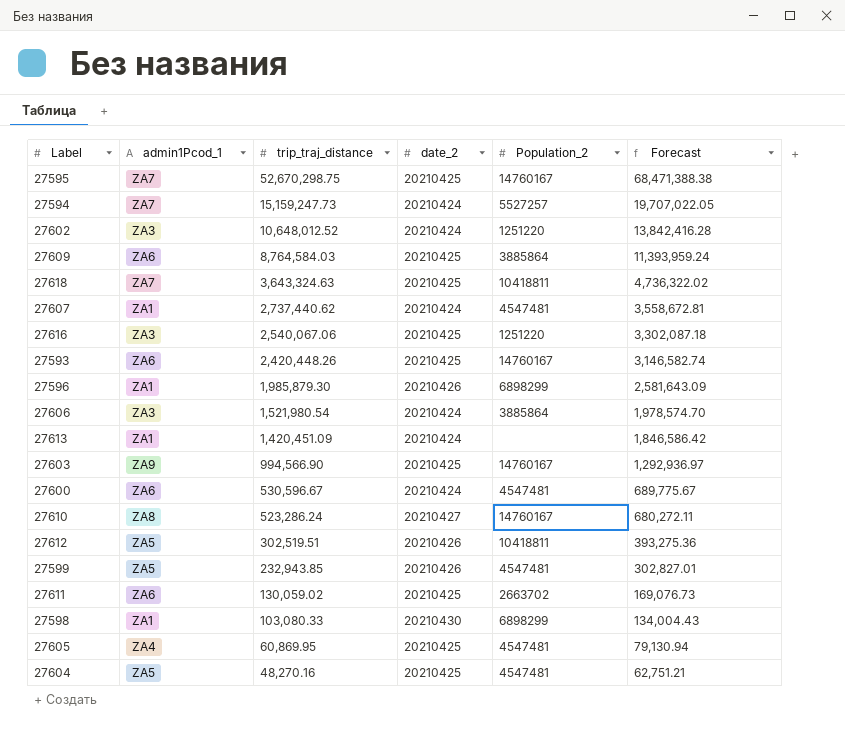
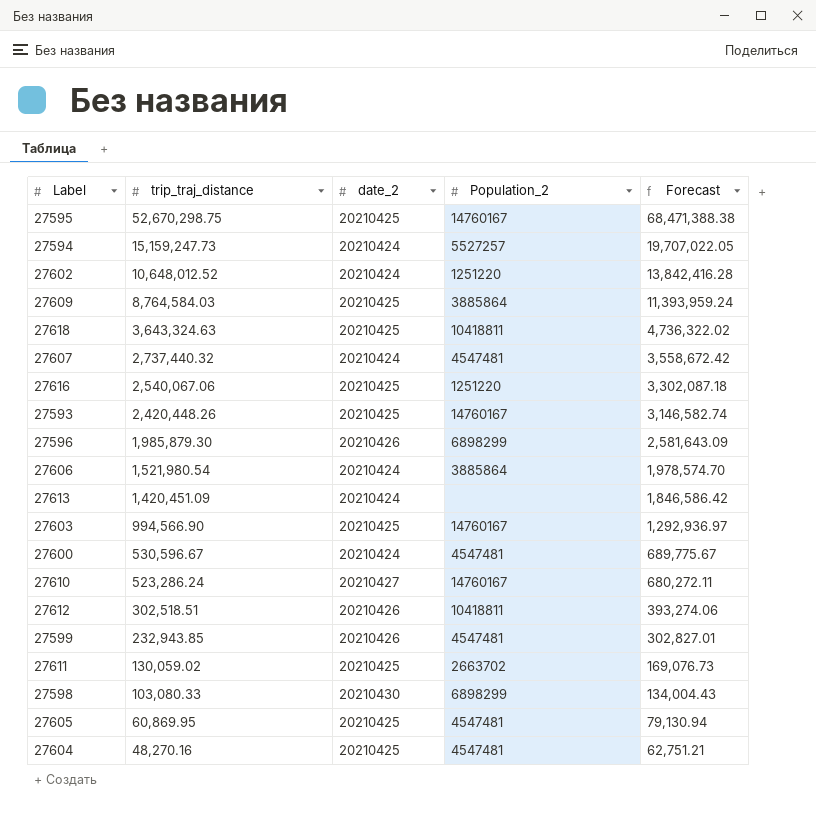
column admin1Pcod_1 | position: 2 -> none
27607 | trip_traj_distance: 2,737,440.62 -> 2,737,440.32
27607 | Forecast: 3,558,672.81 -> 3,558,672.42
27612 | trip_traj_distance: 302,519.51 -> 302,518.51
27612 | Forecast: 393,275.36 -> 393,274.06

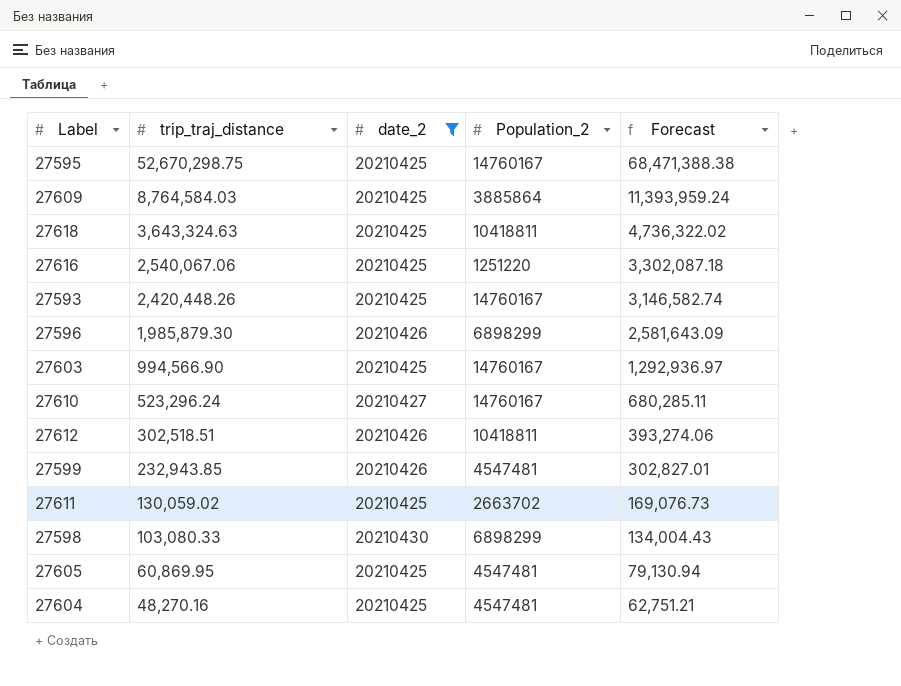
filter: none -> date_2 != 20210424
27610 | trip_traj_distance: 523,286.24 -> 523,296.24
27610 | Forecast: 680,272.11 -> 680,285.11

